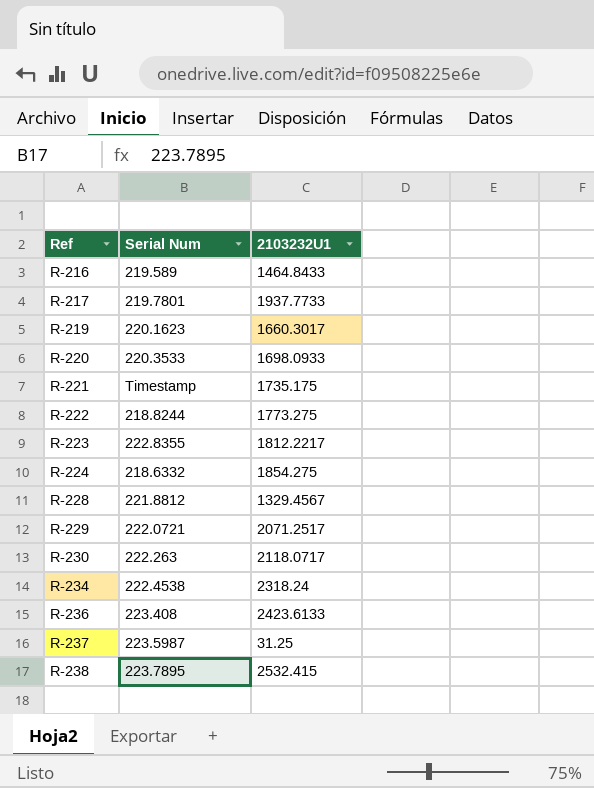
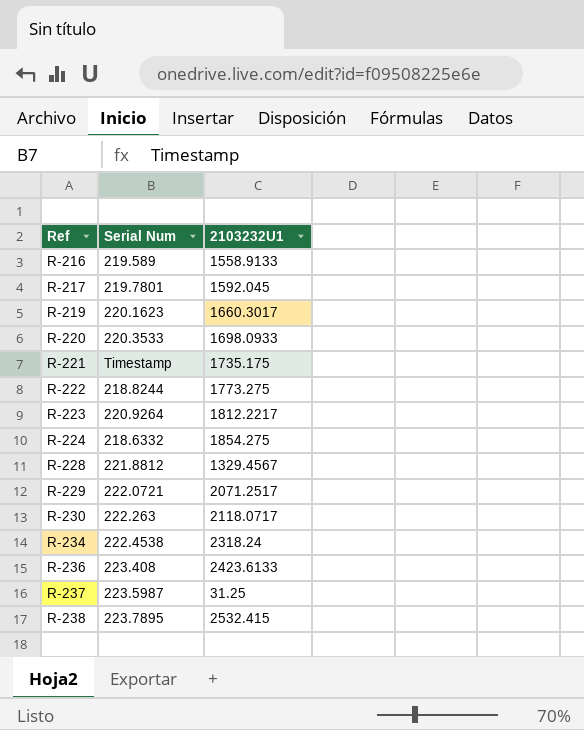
R-216 | 2103232U1: 1464.8433 -> 1558.9133
R-217 | 2103232U1: 1937.7733 -> 1592.045
R-223 | Serial Num: 222.8355 -> 220.9264

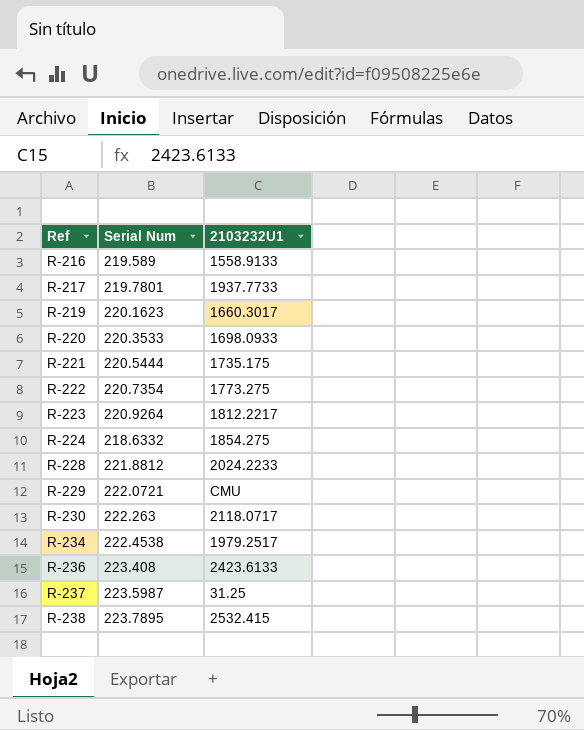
R-217 | 2103232U1: 1592.045 -> 1937.7733
R-221 | Serial Num: Timestamp -> 220.5444
R-222 | Serial Num: 218.8244 -> 220.7354
R-228 | 2103232U1: 1329.4567 -> 2024.2233
R-229 | 2103232U1: 2071.2517 -> CMU
R-234 | 2103232U1: 2318.24 -> 1979.2517

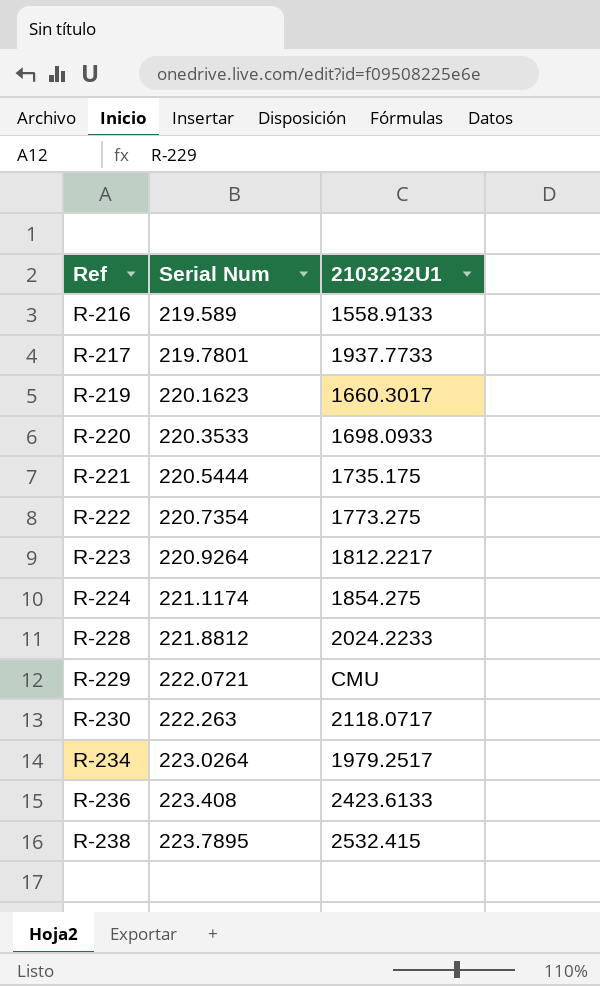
row R-237: 223.5987 | 31.25 -> none
R-224 | Serial Num: 218.6332 -> 221.1174
R-234 | Serial Num: 222.4538 -> 223.0264

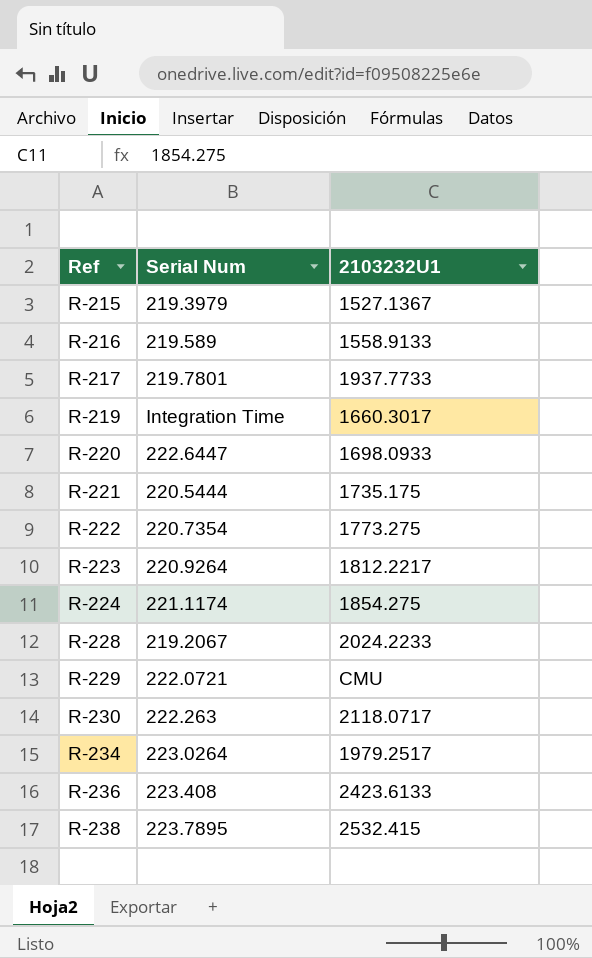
row R-215: none -> 219.3979 | 1527.1367
R-219 | Serial Num: 220.1623 -> Integration Time
R-220 | Serial Num: 220.3533 -> 222.6447
R-228 | Serial Num: 221.8812 -> 219.2067

